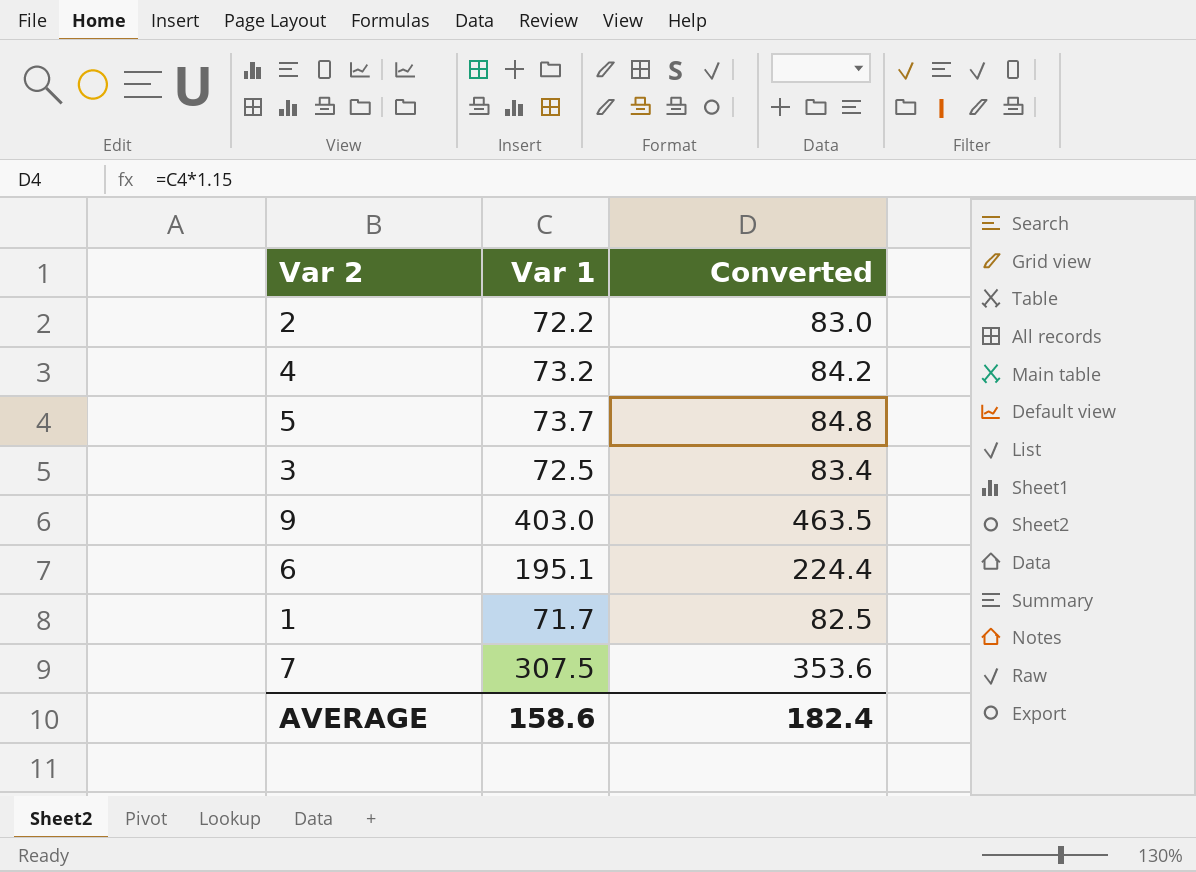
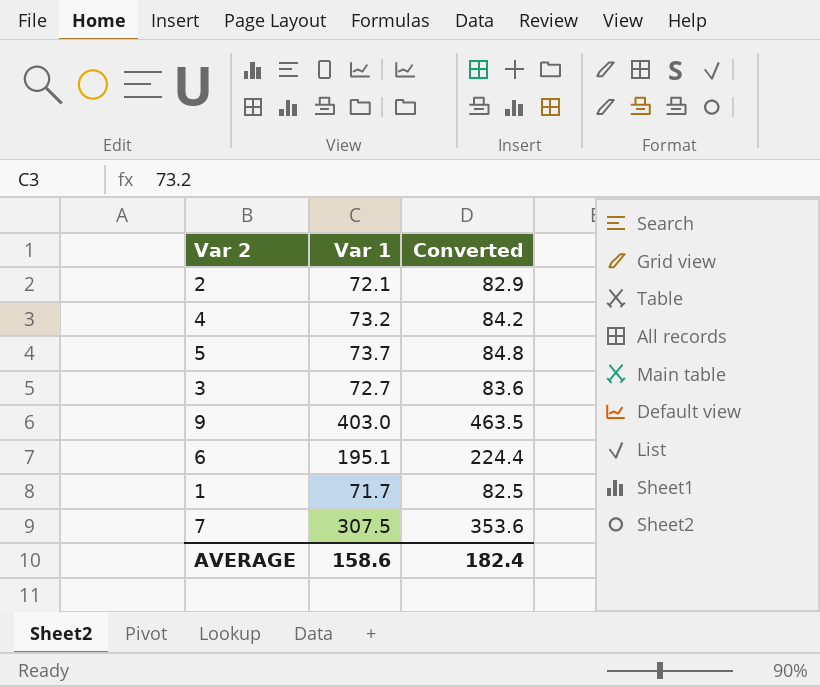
2 | Var 1: 72.2 -> 72.1
2 | Converted: 83.0 -> 82.9
3 | Var 1: 72.5 -> 72.7
3 | Converted: 83.4 -> 83.6

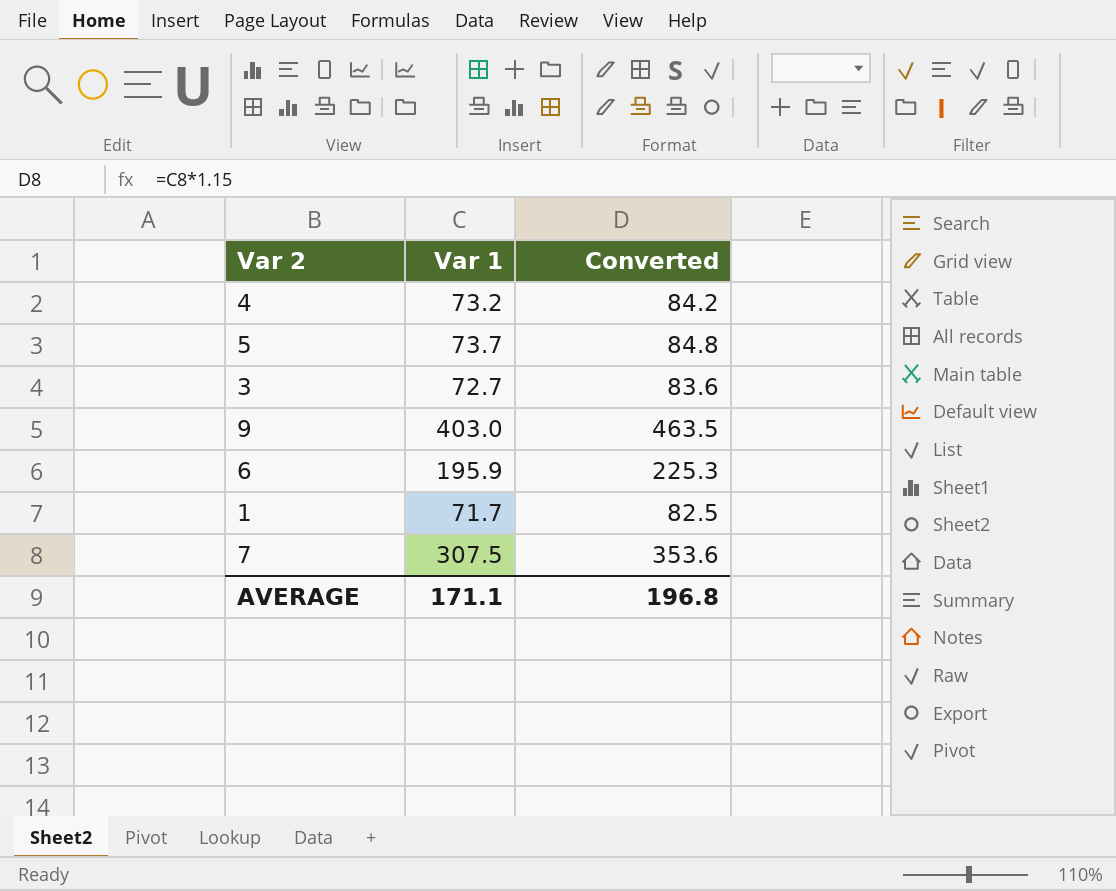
row 2: 72.1 | 82.9 -> none
6 | Var 1: 195.1 -> 195.9
6 | Converted: 224.4 -> 225.3
AVERAGE | Var 1: 158.6 -> 171.1
AVERAGE | Converted: 182.4 -> 196.8

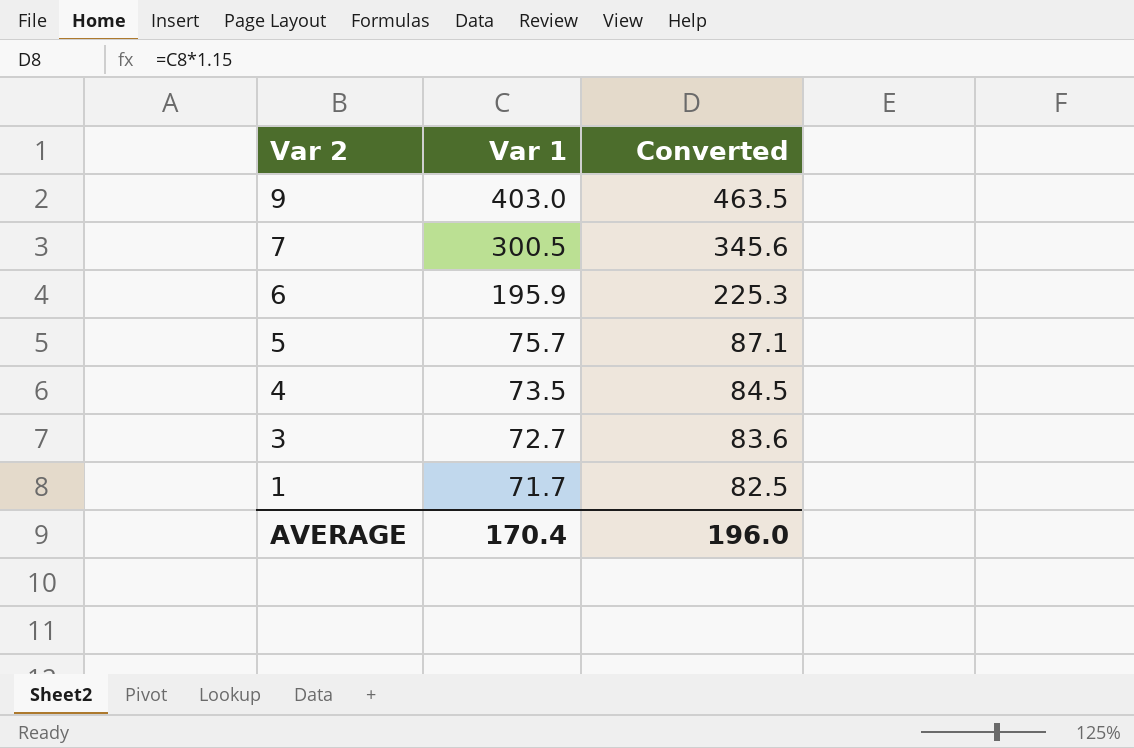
row order: none -> Var 2 descending
7 | Var 1: 307.5 -> 300.5
7 | Converted: 353.6 -> 345.6
5 | Var 1: 73.7 -> 75.7
5 | Converted: 84.8 -> 87.1
4 | Var 1: 73.2 -> 73.5
4 | Converted: 84.2 -> 84.5
AVERAGE | Var 1: 171.1 -> 170.4
AVERAGE | Converted: 196.8 -> 196.0

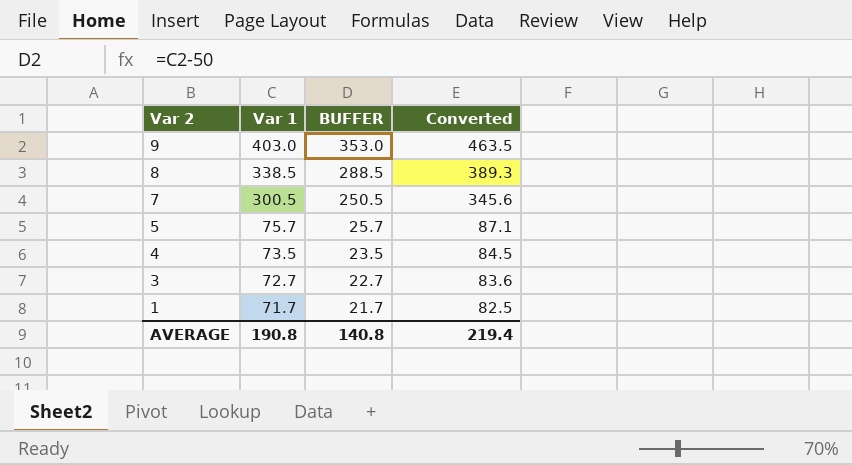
column BUFFER | formula: none -> [Var 1] - 50
row 6: 195.9 | 225.3 -> none
row 8: none -> 338.5 | 288.5 | 389.3
AVERAGE | Var 1: 170.4 -> 190.8
AVERAGE | Converted: 196.0 -> 219.4

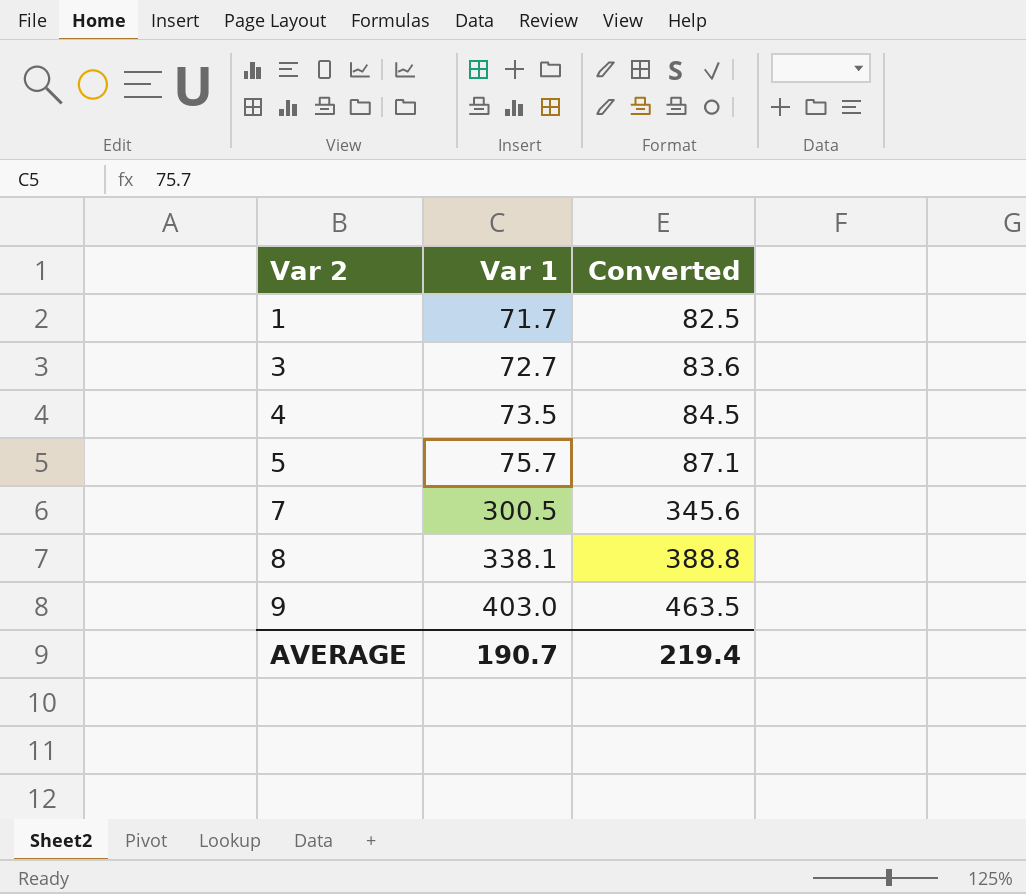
row order: Var 2 descending -> Var 2 ascending
column BUFFER | formula: [Var 1] - 50 -> none
8 | Var 1: 338.5 -> 338.1
8 | Converted: 389.3 -> 388.8
AVERAGE | Var 1: 190.8 -> 190.7

